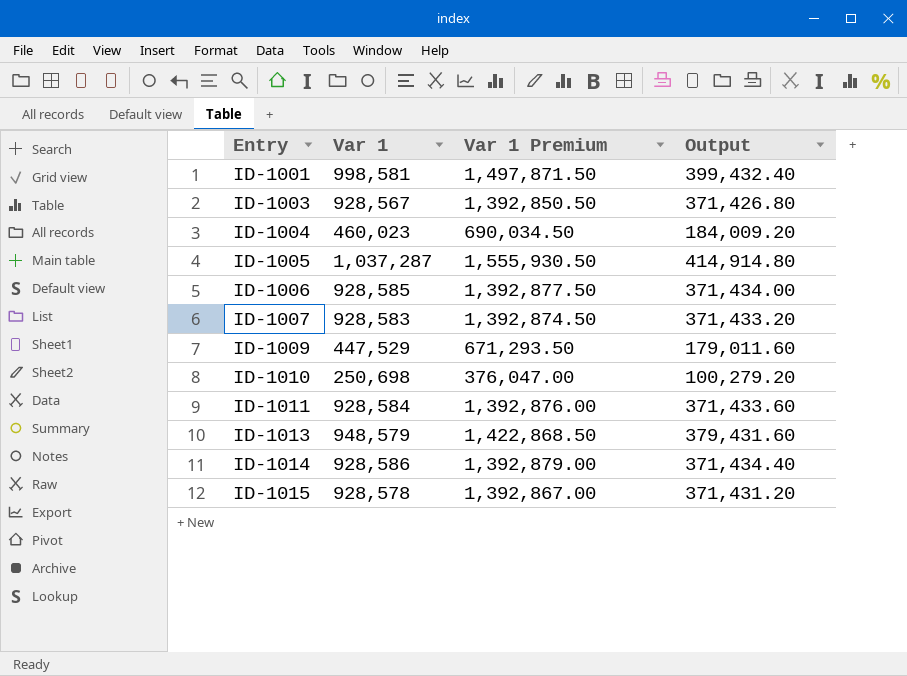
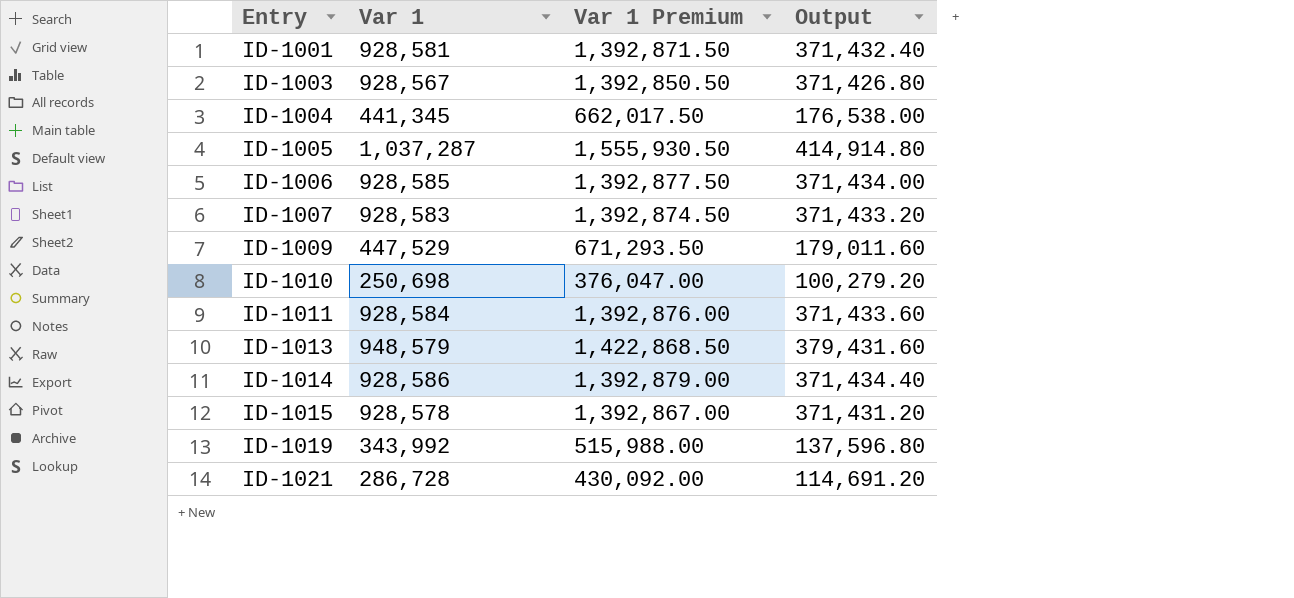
ID-1001 | Var 1: 998,581 -> 928,581
ID-1001 | Var 1 Premium: 1,497,871.50 -> 1,392,871.50
ID-1001 | Output: 399,432.40 -> 371,432.40
ID-1004 | Var 1: 460,023 -> 441,345
ID-1004 | Var 1 Premium: 690,034.50 -> 662,017.50
ID-1004 | Output: 184,009.20 -> 176,538.00
row ID-1019: none -> 343,992 | 515,988.00 | 137,596.80
row ID-1021: none -> 286,728 | 430,092.00 | 114,691.20

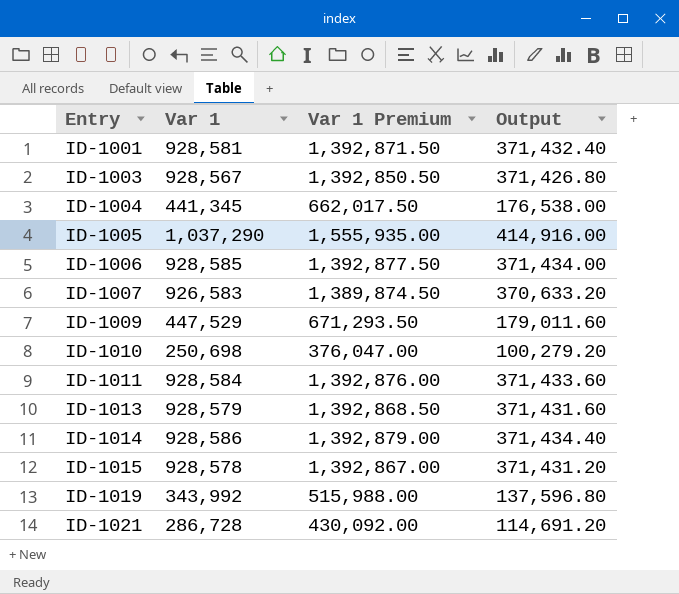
ID-1005 | Var 1: 1,037,287 -> 1,037,290
ID-1005 | Var 1 Premium: 1,555,930.50 -> 1,555,935.00
ID-1005 | Output: 414,914.80 -> 414,916.00
ID-1007 | Var 1: 928,583 -> 926,583
ID-1007 | Var 1 Premium: 1,392,874.50 -> 1,389,874.50
ID-1007 | Output: 371,433.20 -> 370,633.20
ID-1013 | Var 1: 948,579 -> 928,579
ID-1013 | Var 1 Premium: 1,422,868.50 -> 1,392,868.50
ID-1013 | Output: 379,431.60 -> 371,431.60

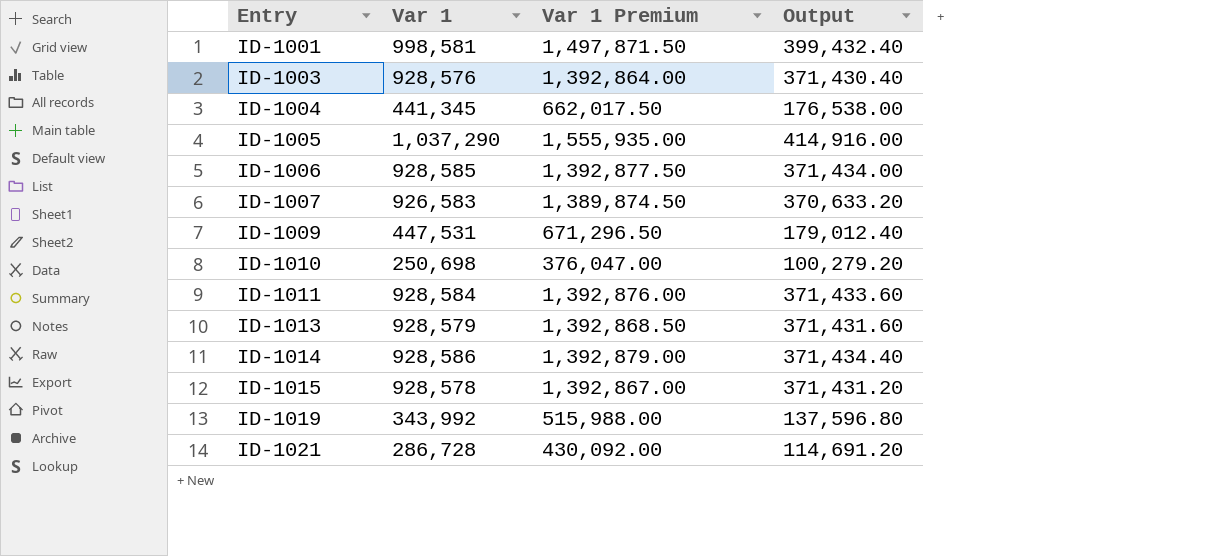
ID-1001 | Var 1: 928,581 -> 998,581
ID-1001 | Var 1 Premium: 1,392,871.50 -> 1,497,871.50
ID-1001 | Output: 371,432.40 -> 399,432.40
ID-1003 | Var 1: 928,567 -> 928,576
ID-1003 | Var 1 Premium: 1,392,850.50 -> 1,392,864.00
ID-1003 | Output: 371,426.80 -> 371,430.40
ID-1009 | Var 1: 447,529 -> 447,531
ID-1009 | Var 1 Premium: 671,293.50 -> 671,296.50
ID-1009 | Output: 179,011.60 -> 179,012.40

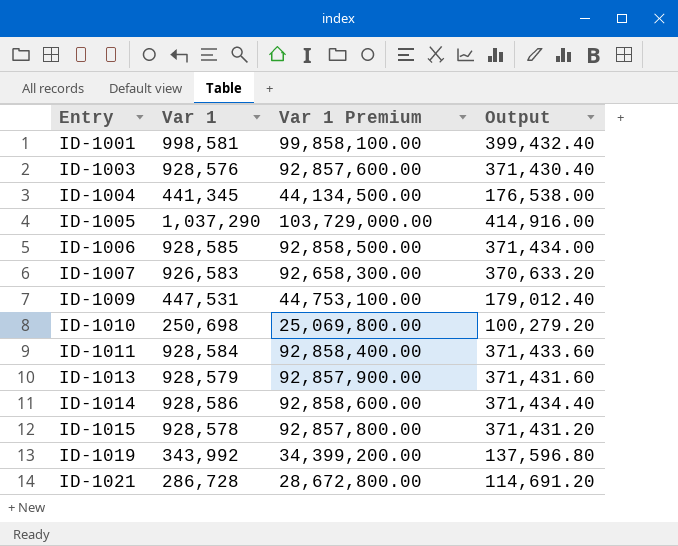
column Var 1 Premium | formula: [Var 1] * 1.5 -> [Var 1] * 100

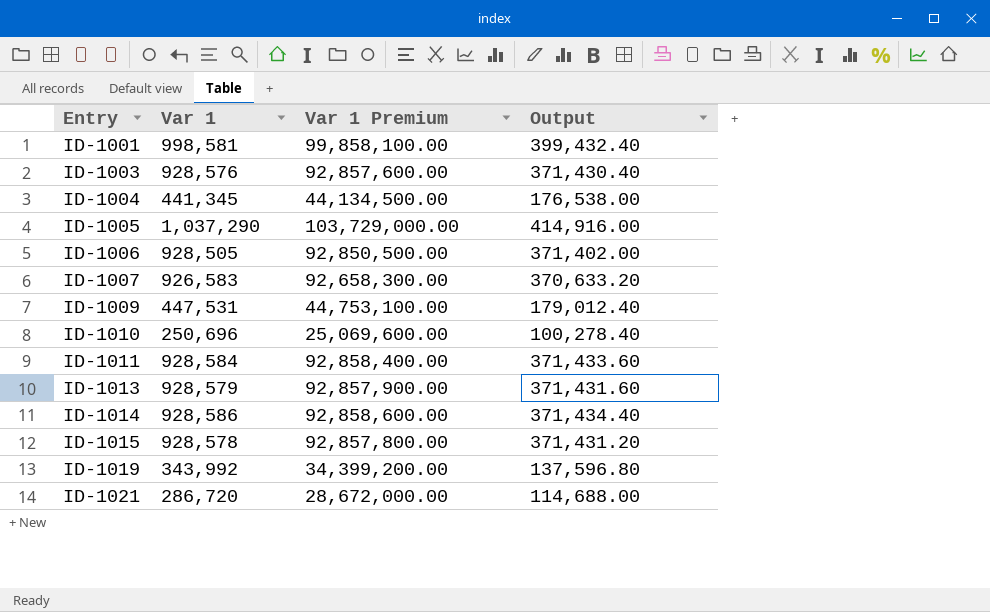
ID-1006 | Var 1: 928,585 -> 928,505
ID-1006 | Var 1 Premium: 92,858,500.00 -> 92,850,500.00
ID-1006 | Output: 371,434.00 -> 371,402.00
ID-1010 | Var 1: 250,698 -> 250,696
ID-1010 | Var 1 Premium: 25,069,800.00 -> 25,069,600.00
ID-1010 | Output: 100,279.20 -> 100,278.40
ID-1021 | Var 1: 286,728 -> 286,720
ID-1021 | Var 1 Premium: 28,672,800.00 -> 28,672,000.00
ID-1021 | Output: 114,691.20 -> 114,688.00

